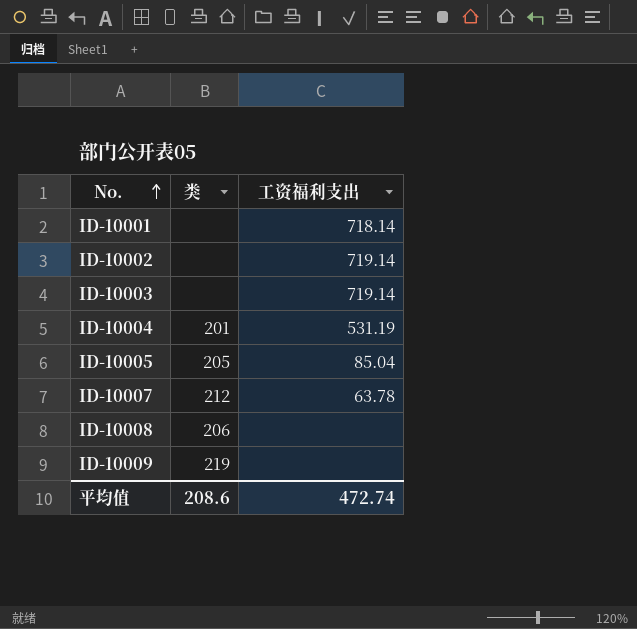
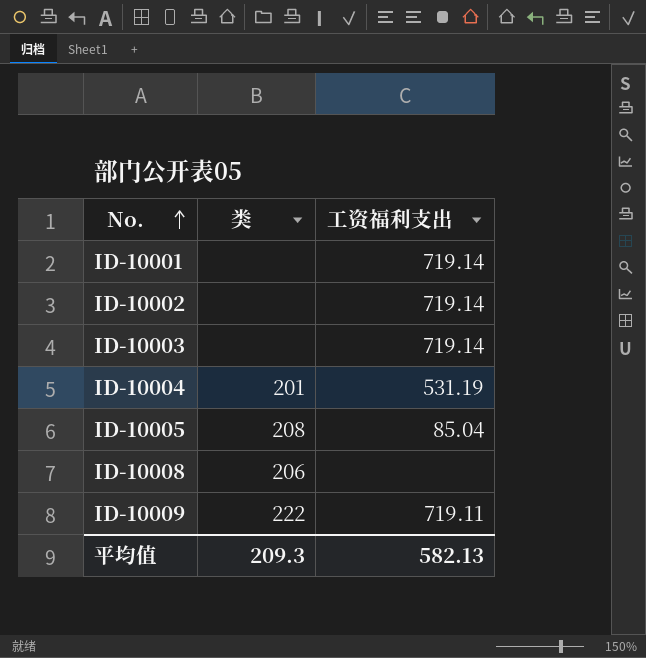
row ID-10007: 212 | 63.78 -> none
ID-10001 | 工资福利支出: 718.14 -> 719.14
ID-10005 | 类: 205 -> 208
ID-10009 | 类: 219 -> 222
ID-10009 | 工资福利支出: none -> 719.11
平均值 | 类: 208.6 -> 209.3
平均值 | 工资福利支出: 472.74 -> 582.13

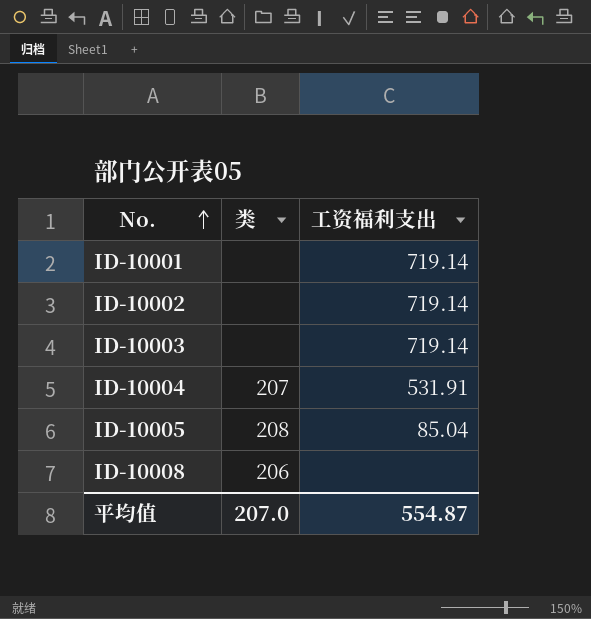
row ID-10009: 222 | 719.11 -> none
ID-10004 | 类: 201 -> 207
ID-10004 | 工资福利支出: 531.19 -> 531.91
平均值 | 类: 209.3 -> 207.0
平均值 | 工资福利支出: 582.13 -> 554.87

